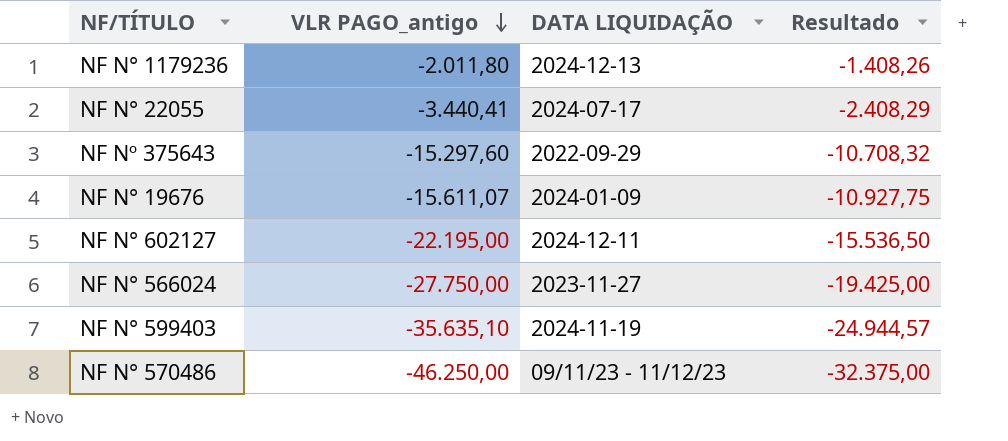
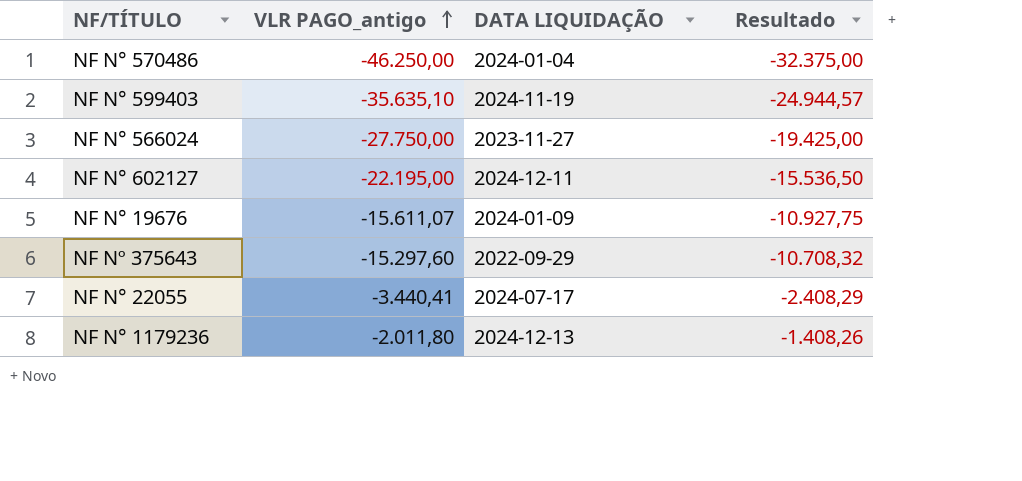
row order: VLR PAGO_antigo descending -> VLR PAGO_antigo ascending
NF N° 570486 | DATA LIQUIDAÇÃO: 09/11/23 - 11/12/23 -> 2024-01-04

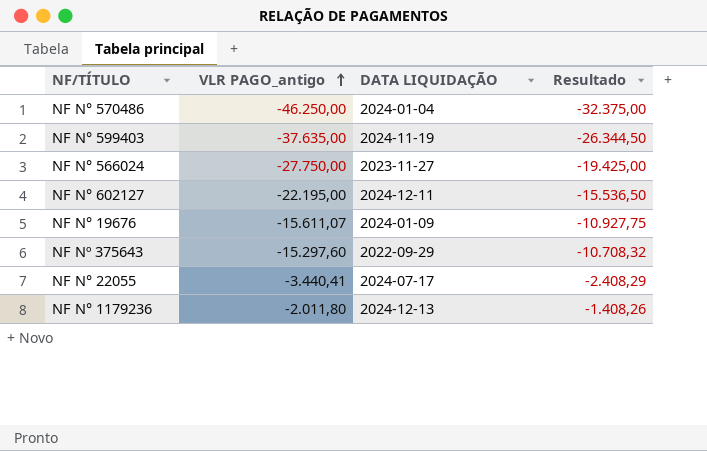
NF N° 599403 | VLR PAGO_antigo: -35.635,10 -> -37.635,00
NF N° 599403 | Resultado: -24.944,57 -> -26.344,50

